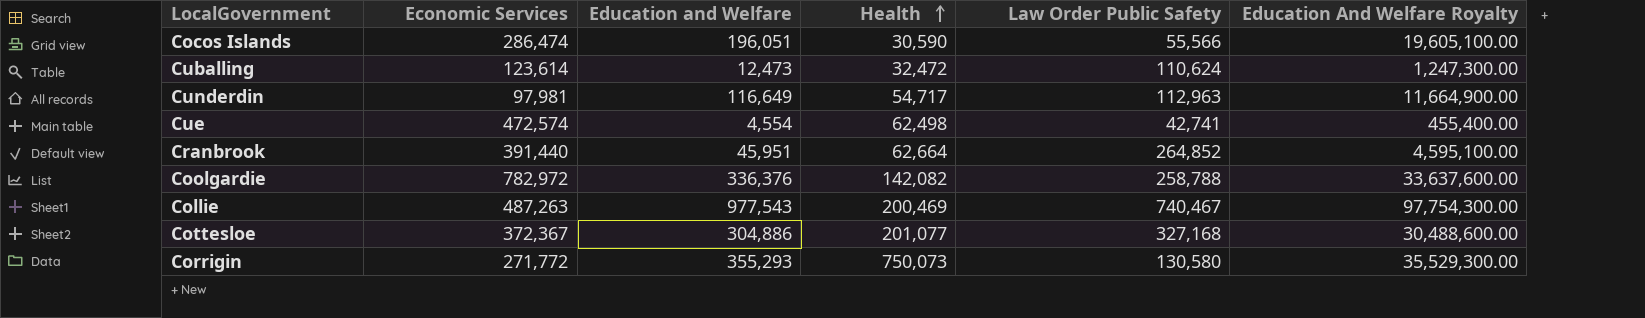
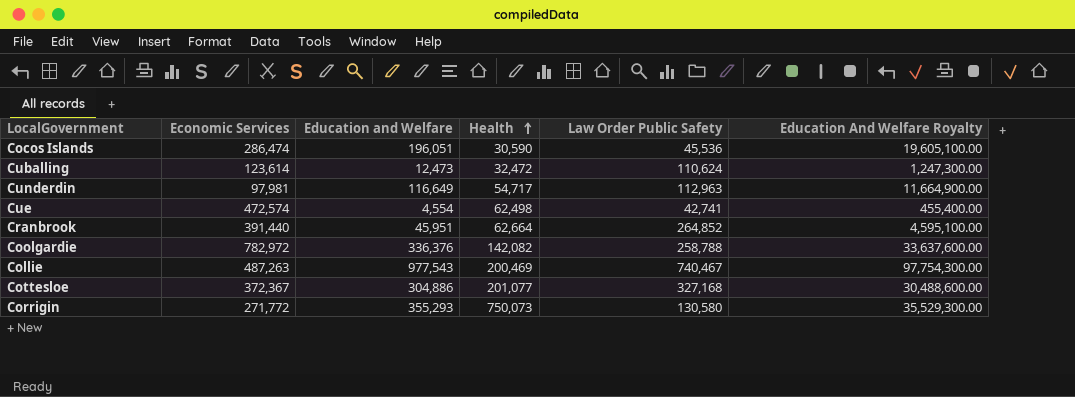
Cocos Islands | Law Order Public Safety: 55,566 -> 45,536

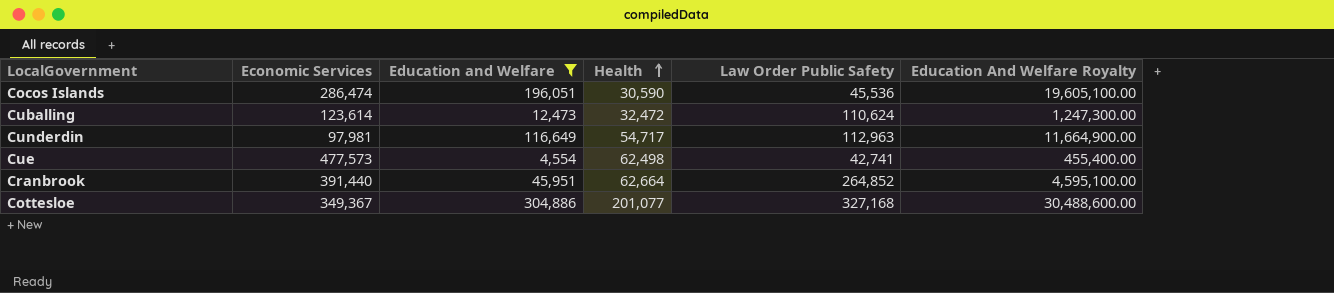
filter: none -> Education and Welfare <= 304,886
Cue | Economic Services: 472,574 -> 477,573
Cottesloe | Economic Services: 372,367 -> 349,367

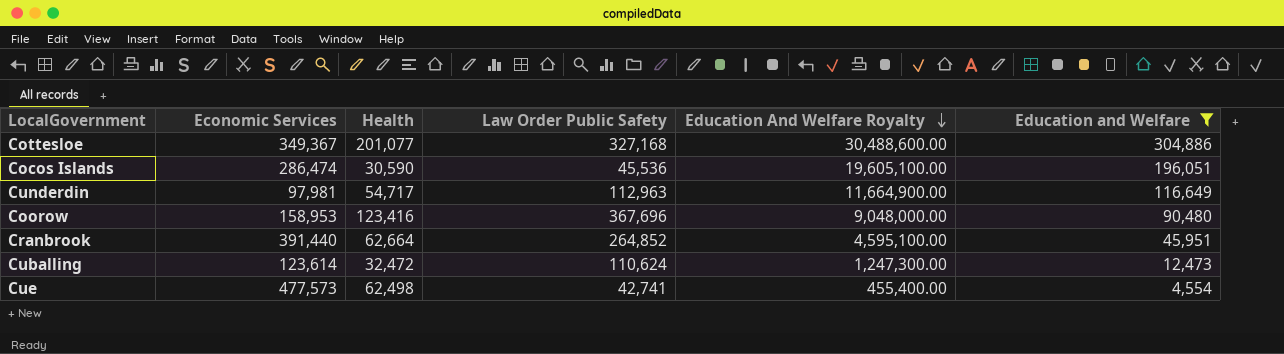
row order: Health ascending -> Education And Welfare Royalty descending
column Education and Welfare | position: 3 -> 6
row Coorow: none -> 158,953 | 123,416 | 367,696 | 9,048,000.00 | 90,480

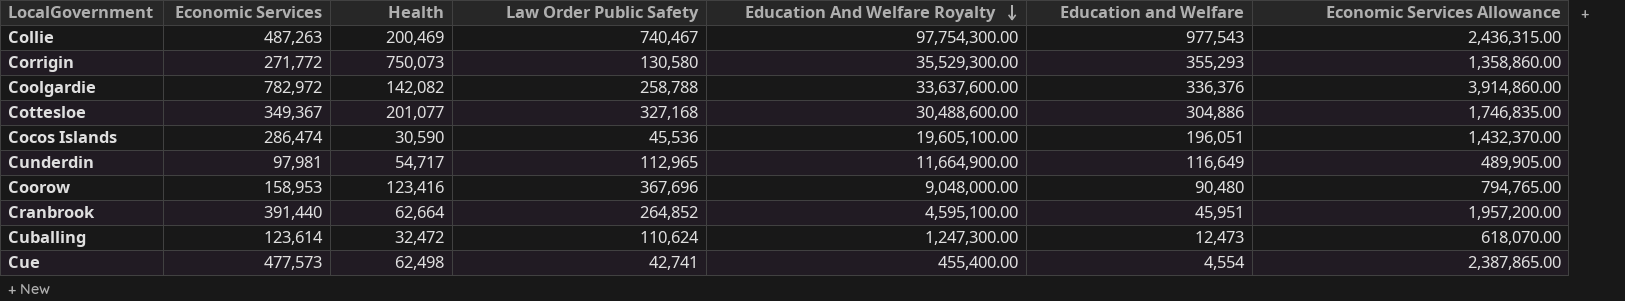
filter: Education and Welfare <= 304,886 -> none
column Economic Services Allowance | formula: none -> [Economic Services] * 5
Cunderdin | Law Order Public Safety: 112,963 -> 112,965

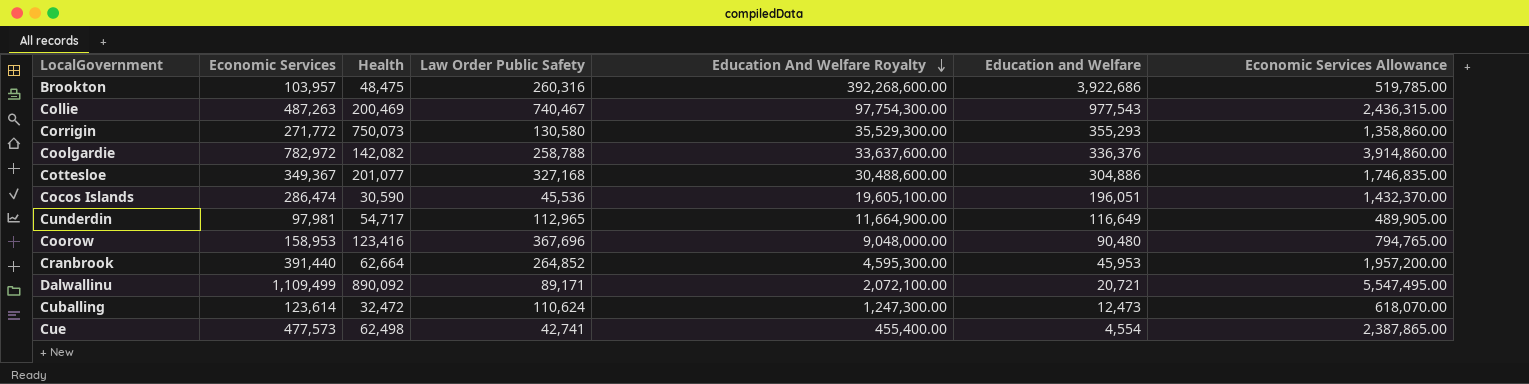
row Brookton: none -> 103,957 | 48,475 | 260,316 | 392,268,600.00 | 3,922,686 | 519,785.00
Cranbrook | Education And Welfare Royalty: 4,595,100.00 -> 4,595,300.00
Cranbrook | Education and Welfare: 45,951 -> 45,953
row Dalwallinu: none -> 1,109,499 | 890,092 | 89,171 | 2,072,100.00 | 20,721 | 5,547,495.00

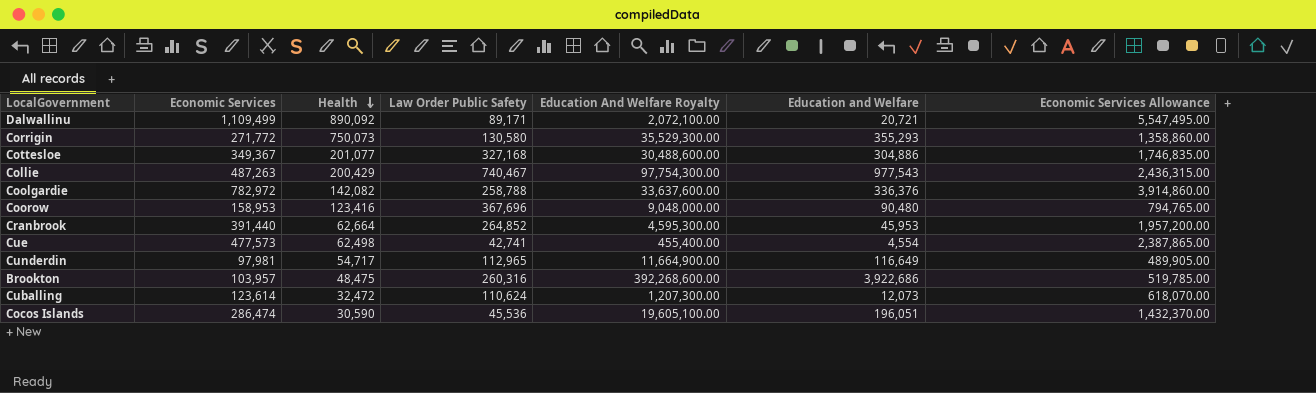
row order: Education And Welfare Royalty descending -> Health descending
Collie | Health: 200,469 -> 200,429
Cuballing | Education And Welfare Royalty: 1,247,300.00 -> 1,207,300.00
Cuballing | Education and Welfare: 12,473 -> 12,073

